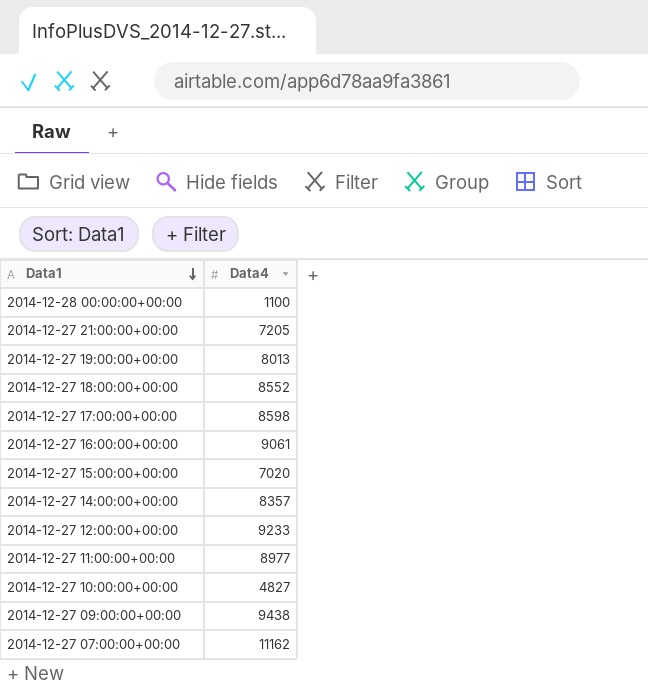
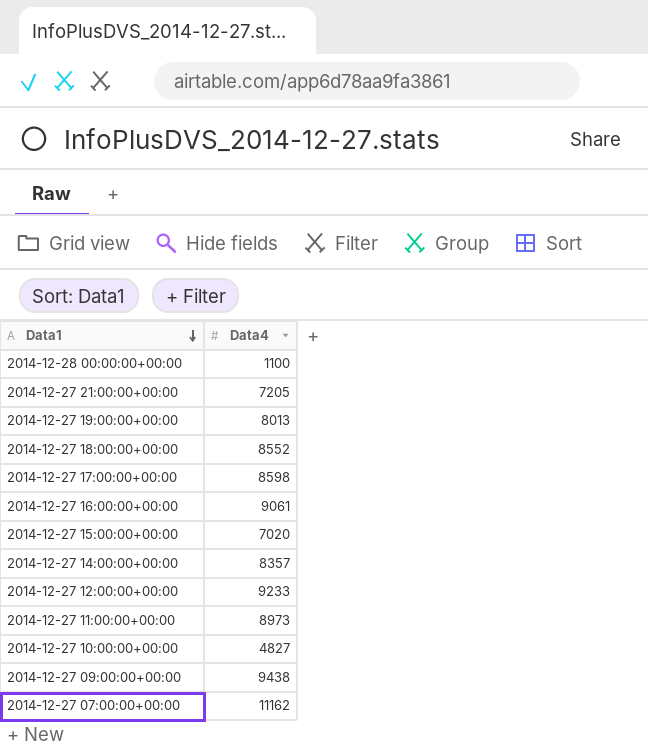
2014-12-27 11:00:00+00:00 | Data4: 8977 -> 8973

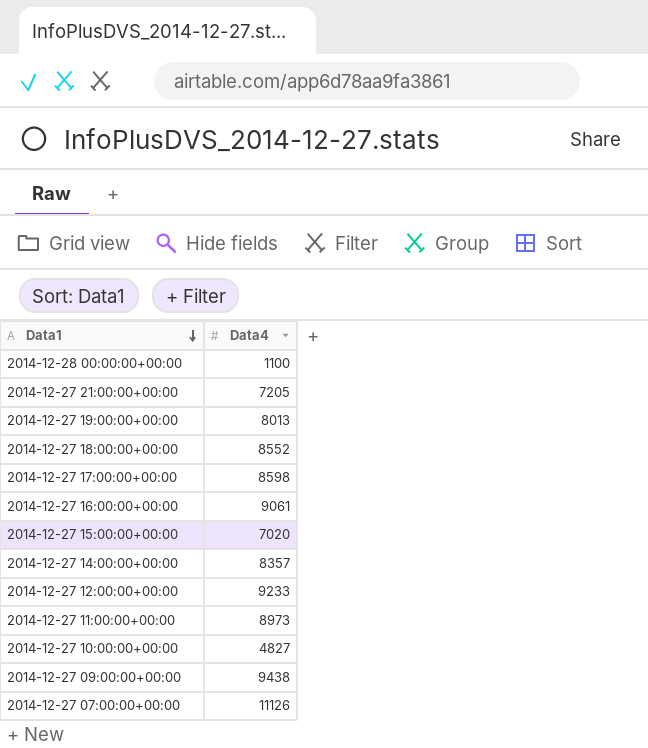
2014-12-27 07:00:00+00:00 | Data4: 11162 -> 11126

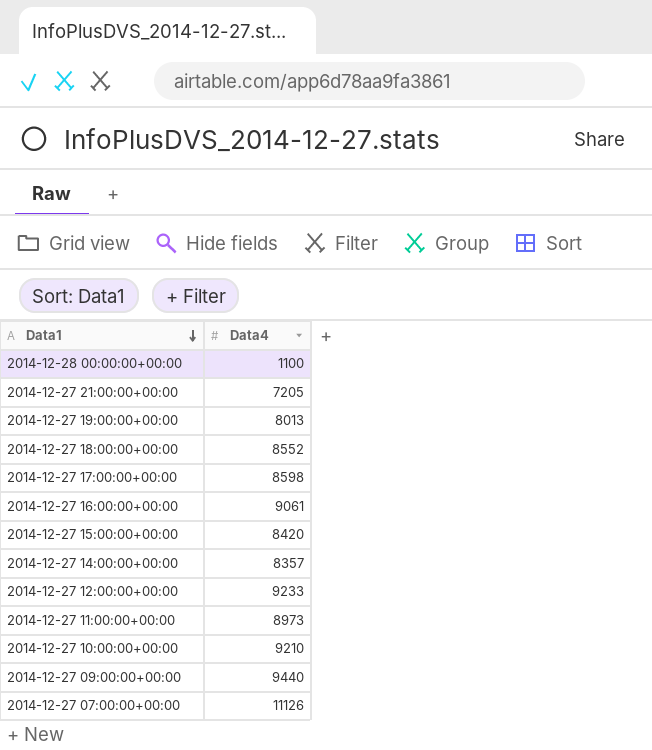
2014-12-27 15:00:00+00:00 | Data4: 7020 -> 8420
2014-12-27 10:00:00+00:00 | Data4: 4827 -> 9210
2014-12-27 09:00:00+00:00 | Data4: 9438 -> 9440

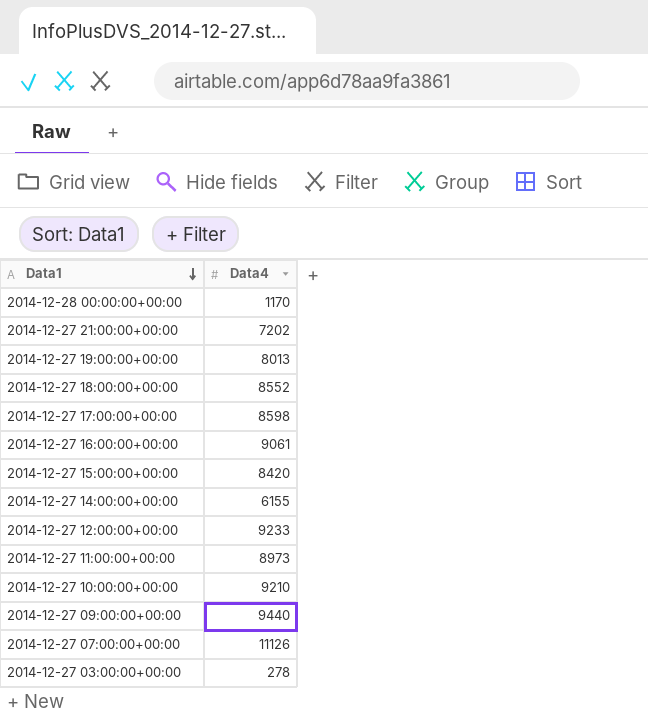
2014-12-28 00:00:00+00:00 | Data4: 1100 -> 1170
2014-12-27 21:00:00+00:00 | Data4: 7205 -> 7202
2014-12-27 14:00:00+00:00 | Data4: 8357 -> 6155
row 2014-12-27 03:00:00+00:00: none -> 278

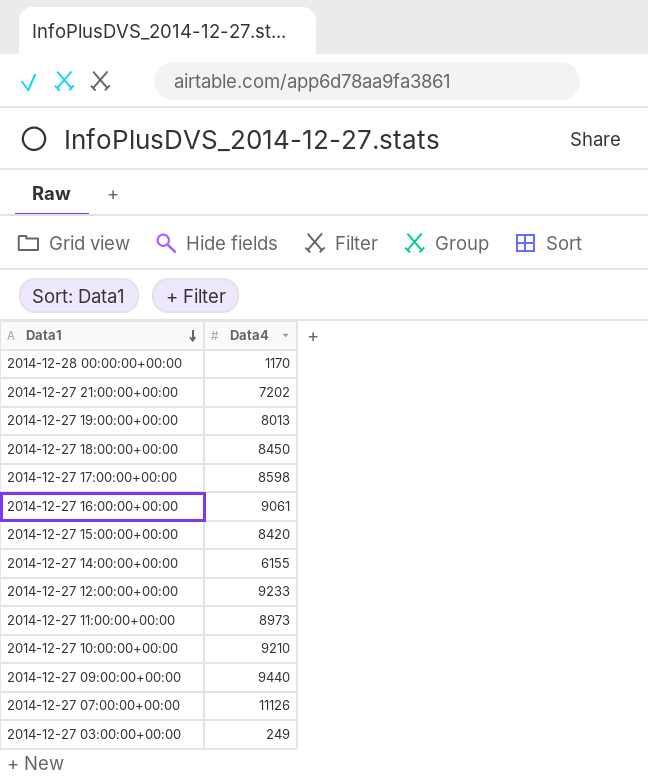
2014-12-27 18:00:00+00:00 | Data4: 8552 -> 8450
2014-12-27 03:00:00+00:00 | Data4: 278 -> 249

